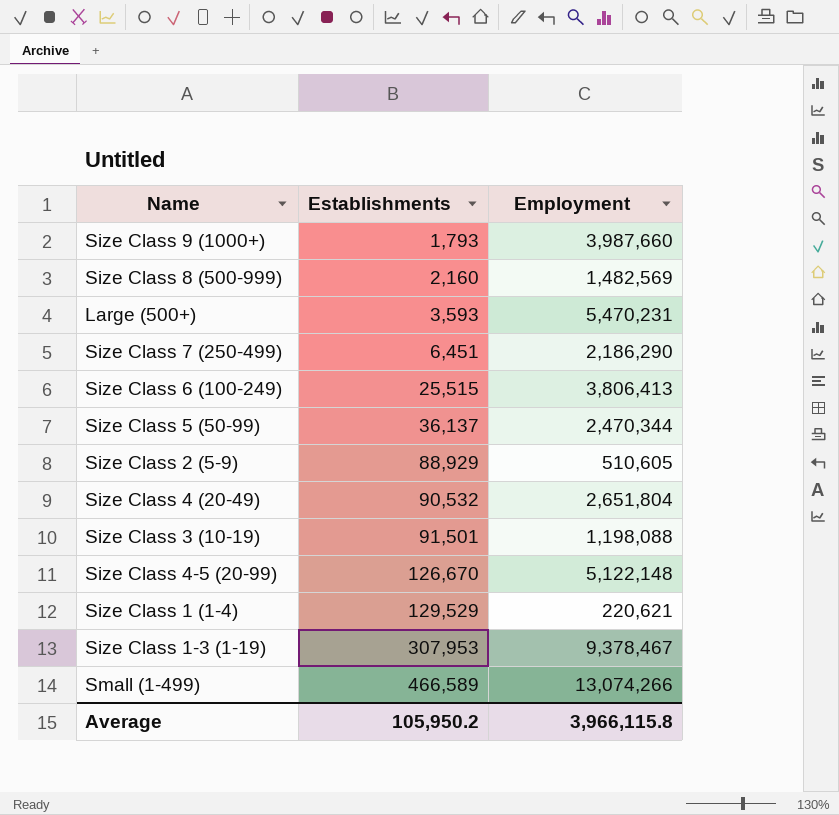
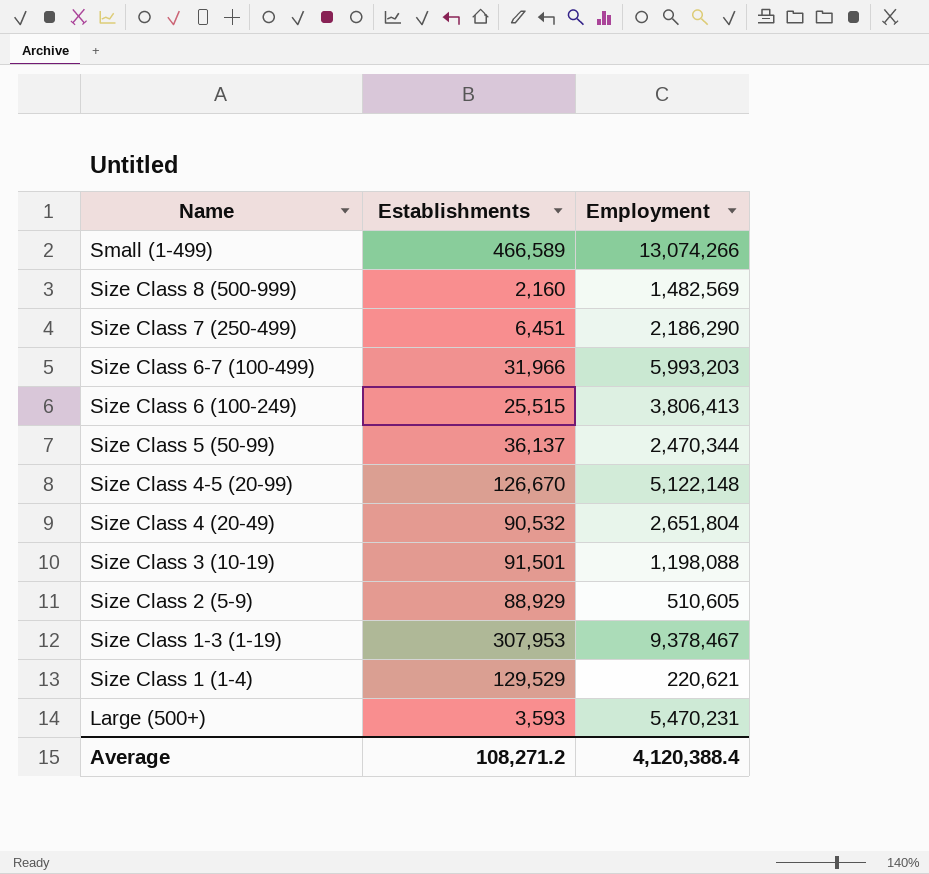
row order: Establishments ascending -> Name descending
row Size Class 9 (1000+): 1,793 | 3,987,660 -> none
row Size Class 6-7 (100-499): none -> 31,966 | 5,993,203
Average | Establishments: 105,950.2 -> 108,271.2
Average | Employment: 3,966,115.8 -> 4,120,388.4

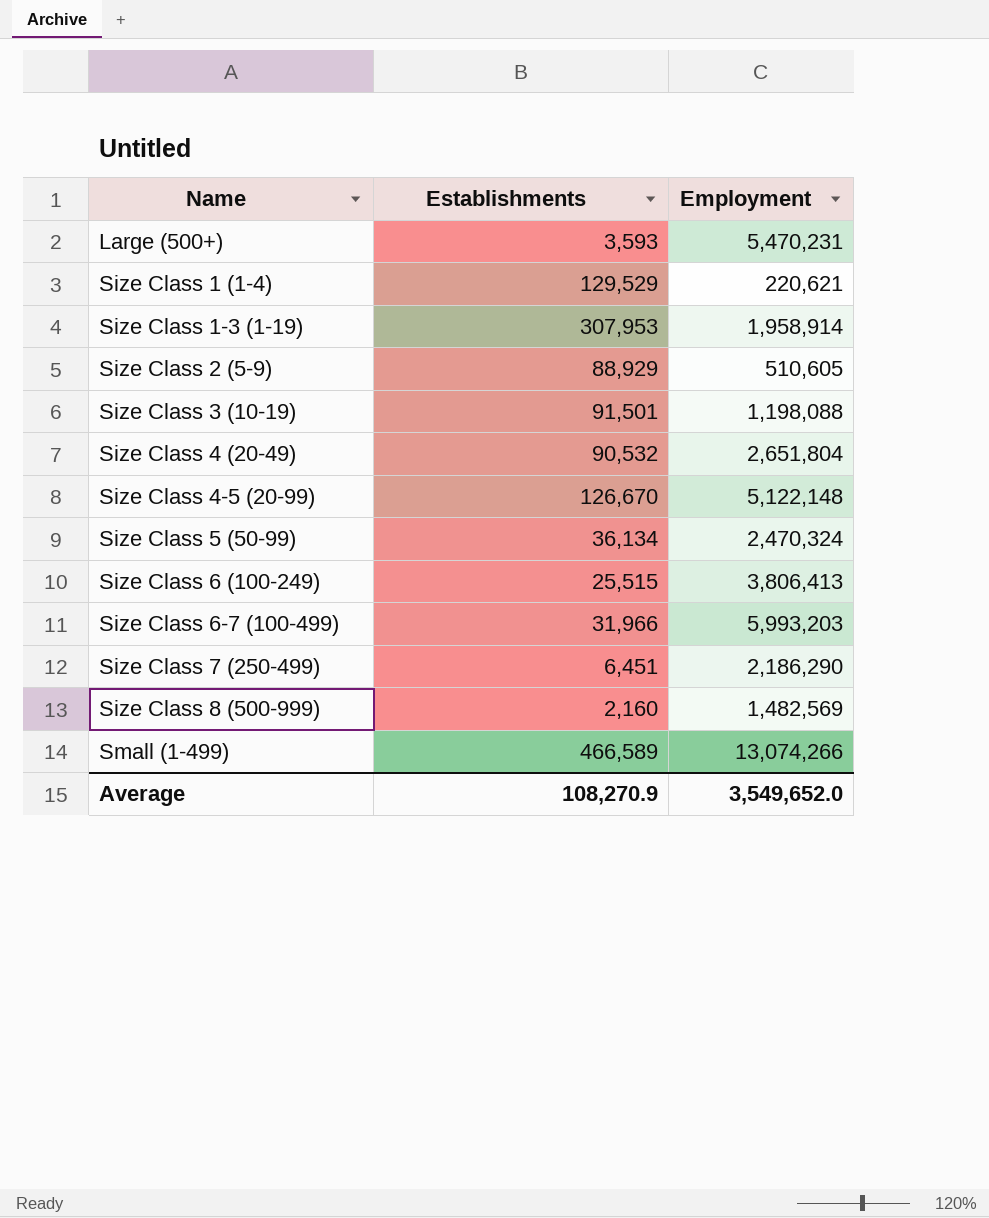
row order: Name descending -> Name ascending
Size Class 1-3 (1-19) | Employment: 9,378,467 -> 1,958,914
Size Class 5 (50-99) | Establishments: 36,137 -> 36,134
Size Class 5 (50-99) | Employment: 2,470,344 -> 2,470,324
Average | Establishments: 108,271.2 -> 108,270.9
Average | Employment: 4,120,388.4 -> 3,549,652.0

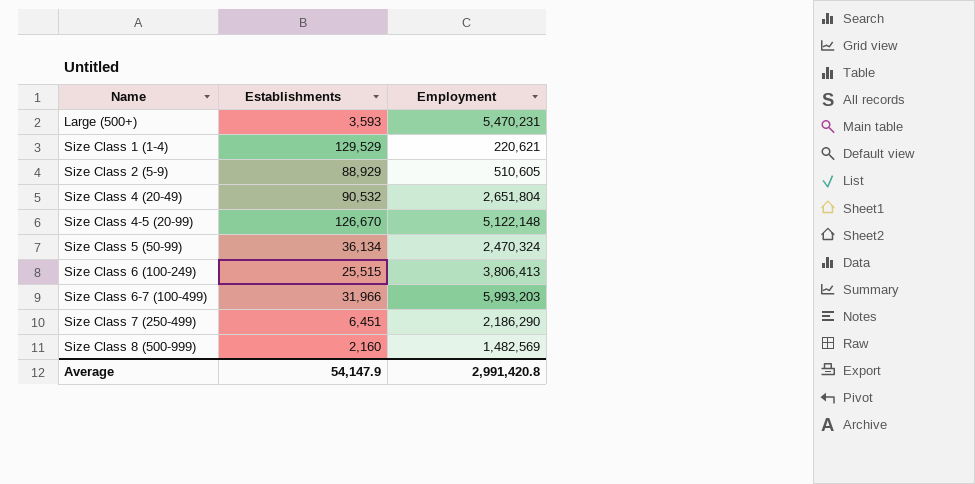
row Size Class 1-3 (1-19): 307,953 | 1,958,914 -> none
row Size Class 3 (10-19): 91,501 | 1,198,088 -> none
row Small (1-499): 466,589 | 13,074,266 -> none
Average | Establishments: 108,270.9 -> 54,147.9
Average | Employment: 3,549,652.0 -> 2,991,420.8

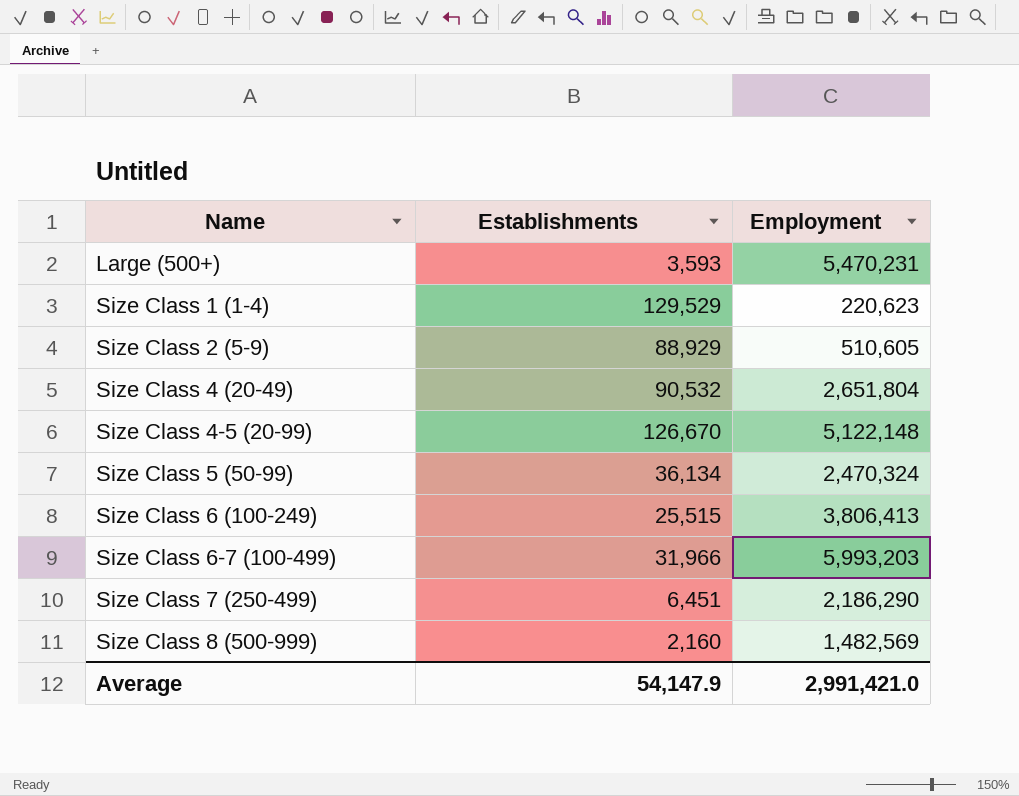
Size Class 1 (1-4) | Employment: 220,621 -> 220,623
Average | Employment: 2,991,420.8 -> 2,991,421.0

